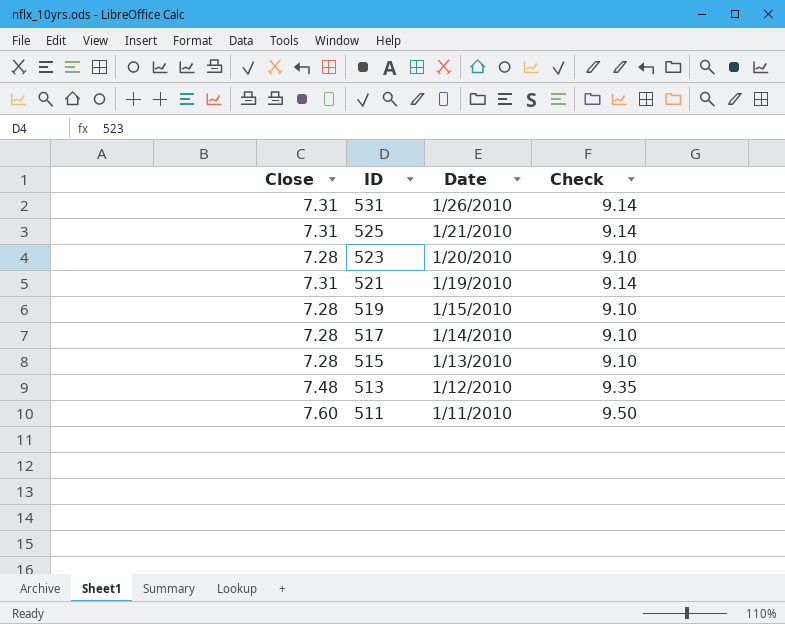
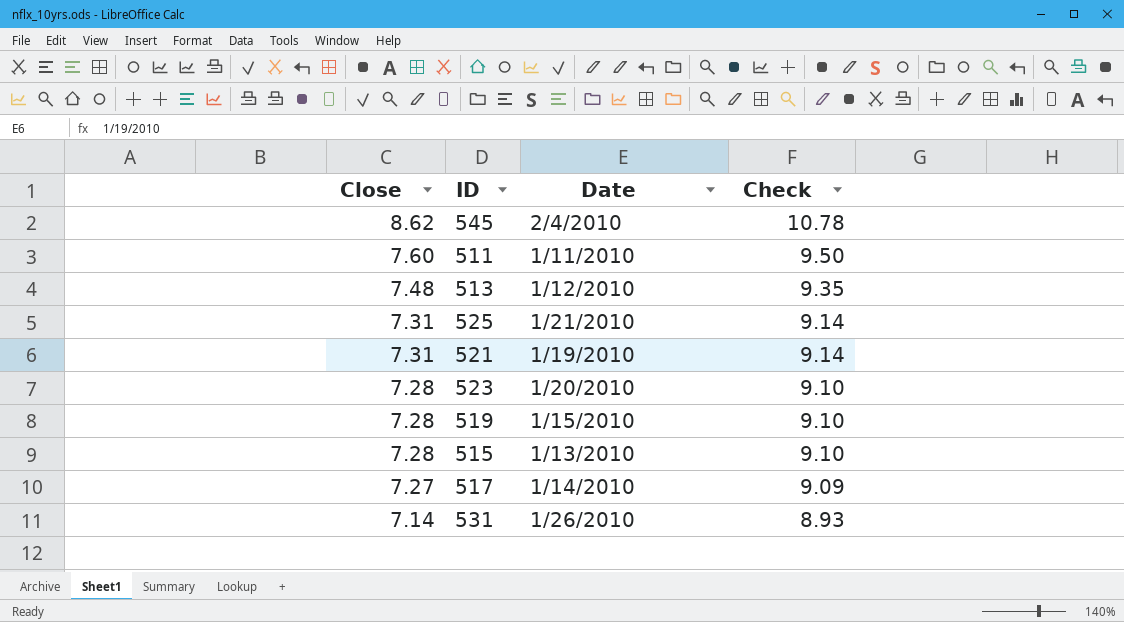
row order: ID descending -> Close descending
row 545: none -> 8.62 | 2/4/2010 | 10.78
517 | Close: 7.28 -> 7.27
517 | Check: 9.10 -> 9.09
531 | Close: 7.31 -> 7.14
531 | Check: 9.14 -> 8.93

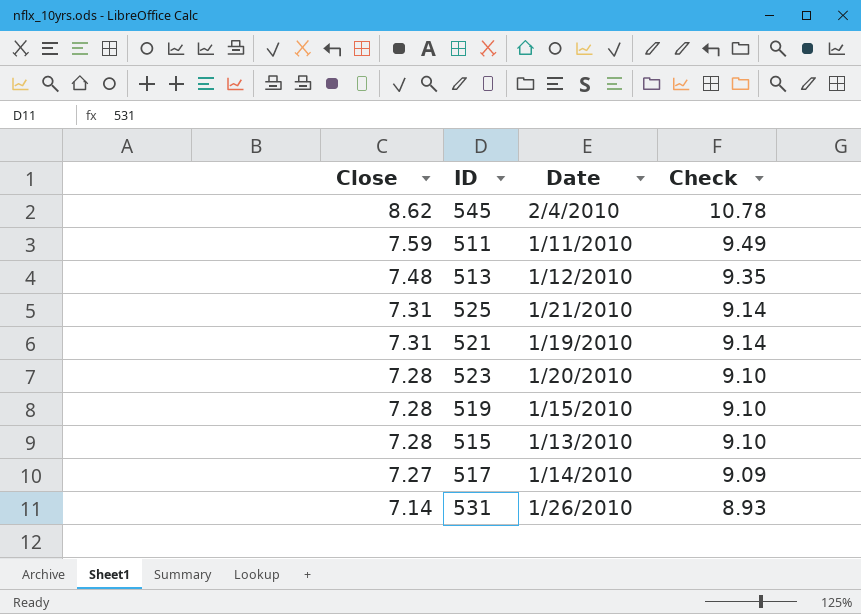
511 | Close: 7.60 -> 7.59
511 | Check: 9.50 -> 9.49

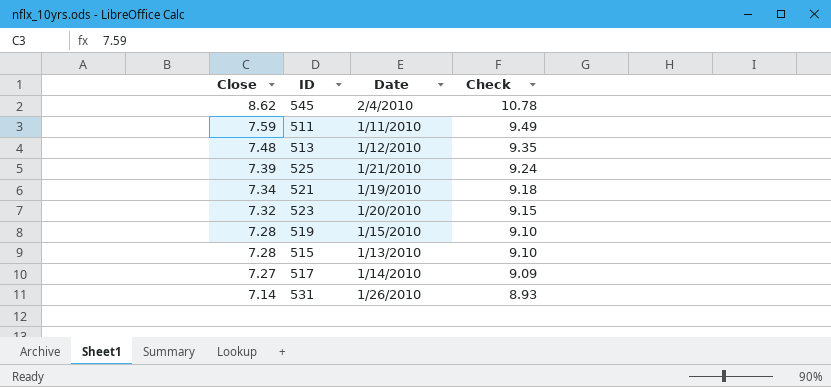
525 | Close: 7.31 -> 7.39
525 | Check: 9.14 -> 9.24
521 | Close: 7.31 -> 7.34
521 | Check: 9.14 -> 9.18
523 | Close: 7.28 -> 7.32
523 | Check: 9.10 -> 9.15

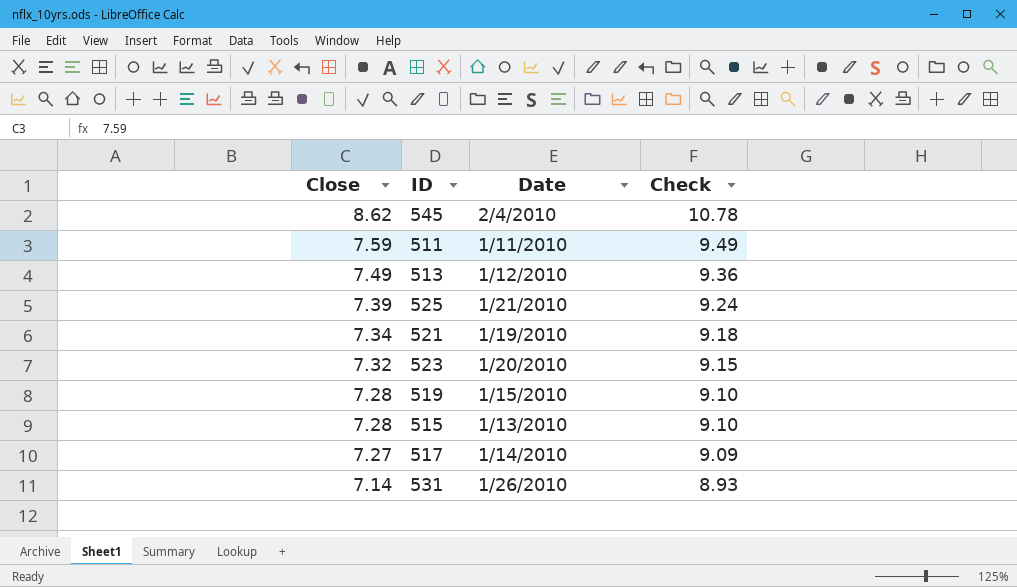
513 | Close: 7.48 -> 7.49
513 | Check: 9.35 -> 9.36

